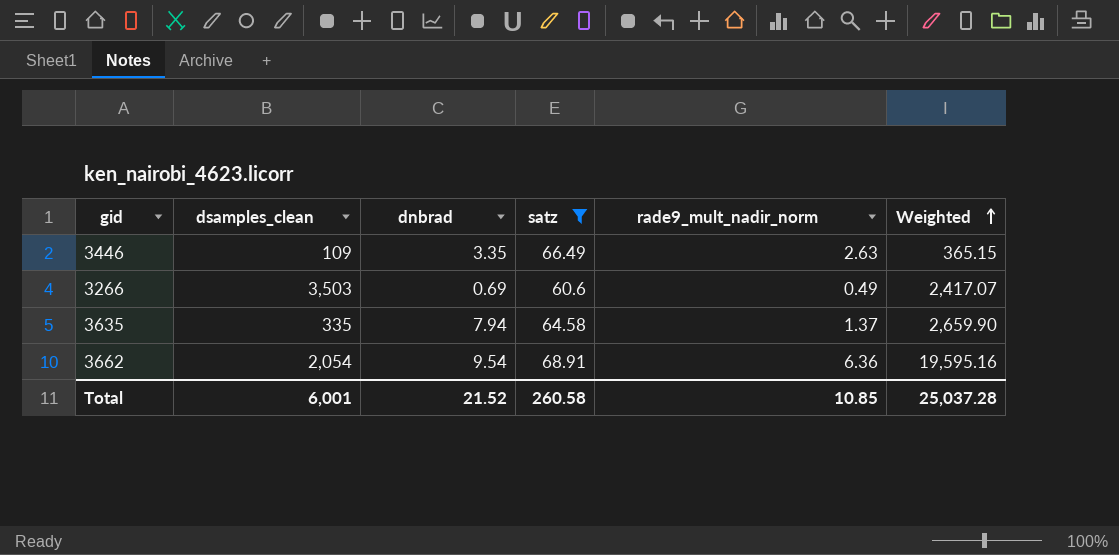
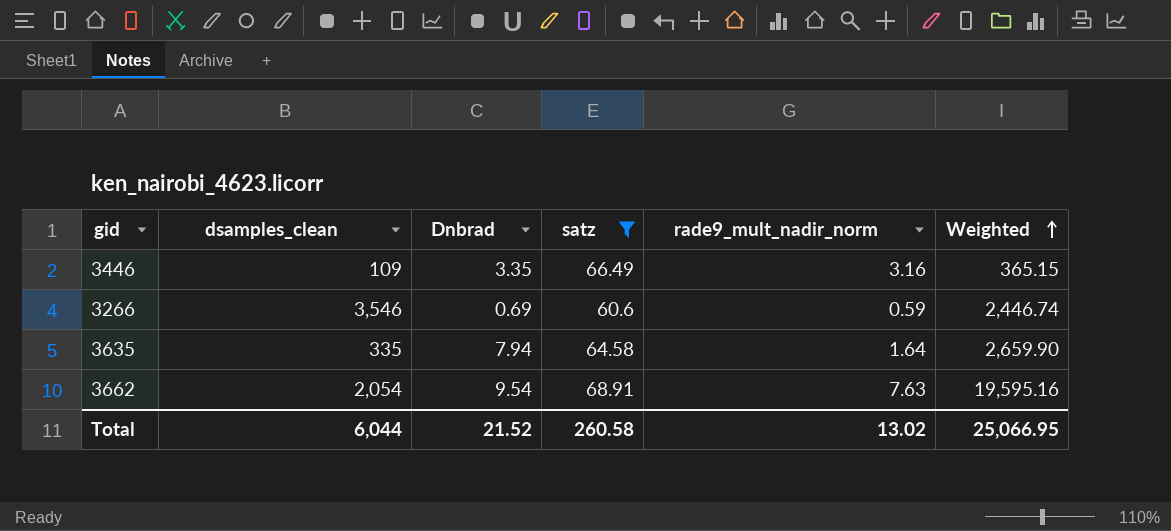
column name: dnbrad -> Dnbrad
3446 | rade9_mult_nadir_norm: 2.63 -> 3.16
3266 | dsamples_clean: 3,503 -> 3,546
3266 | rade9_mult_nadir_norm: 0.49 -> 0.59
3266 | Weighted: 2,417.07 -> 2,446.74
3635 | rade9_mult_nadir_norm: 1.37 -> 1.64
3662 | rade9_mult_nadir_norm: 6.36 -> 7.63
Total | dsamples_clean: 6,001 -> 6,044
Total | rade9_mult_nadir_norm: 10.85 -> 13.02
Total | Weighted: 25,037.28 -> 25,066.95

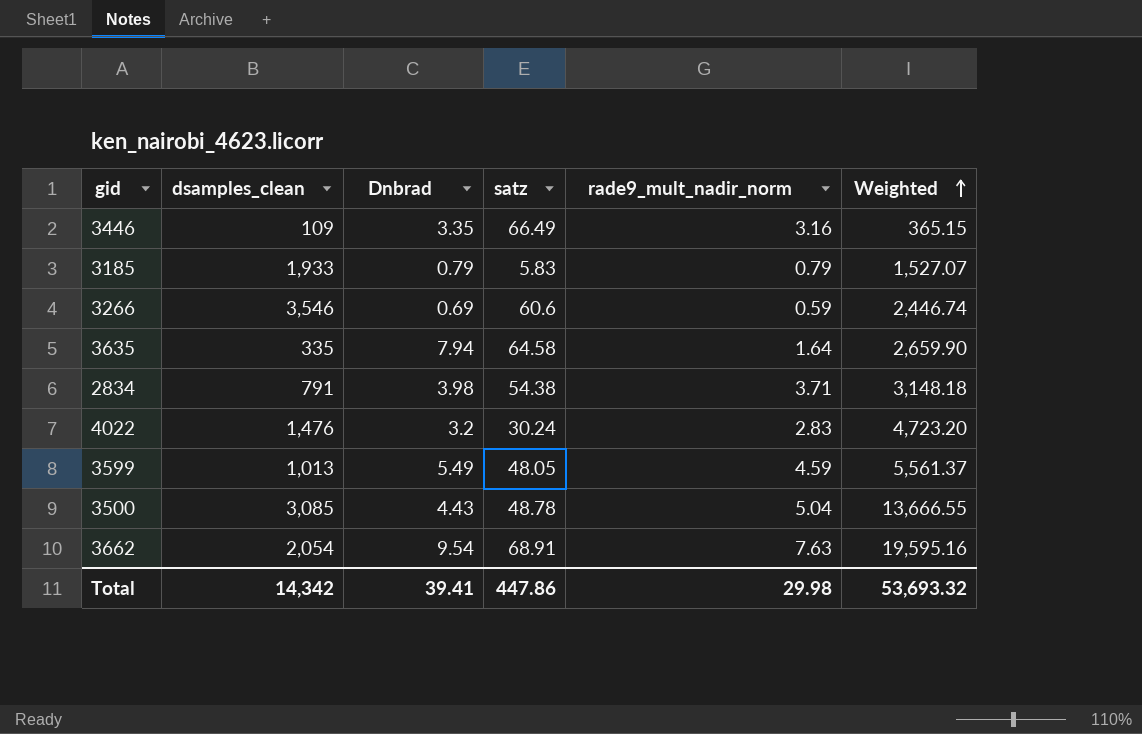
filter: satz >= 60.6 -> none
Total | dsamples_clean: 6,044 -> 14,342
Total | Dnbrad: 21.52 -> 39.41
Total | satz: 260.58 -> 447.86
Total | rade9_mult_nadir_norm: 13.02 -> 29.98
Total | Weighted: 25,066.95 -> 53,693.32

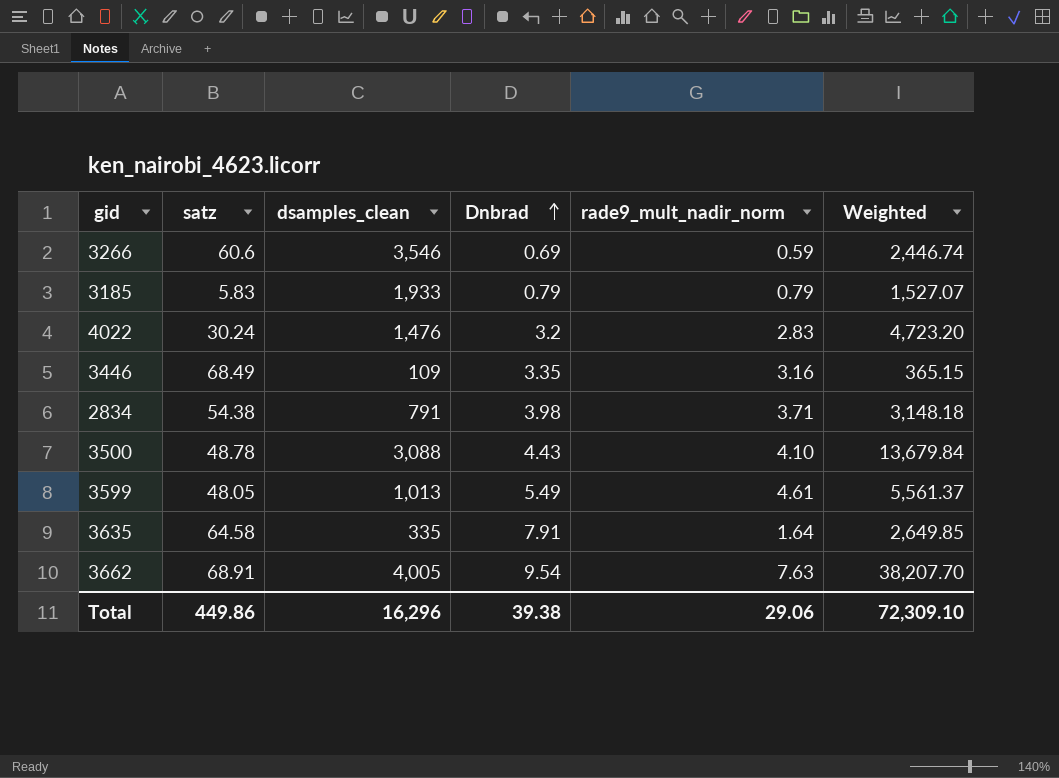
row order: Weighted ascending -> Dnbrad ascending
column satz | position: 4 -> 2
3446 | satz: 66.49 -> 68.49
3500 | dsamples_clean: 3,085 -> 3,088
3500 | rade9_mult_nadir_norm: 5.04 -> 4.10
3500 | Weighted: 13,666.55 -> 13,679.84
3599 | rade9_mult_nadir_norm: 4.59 -> 4.61
3635 | Dnbrad: 7.94 -> 7.91
3635 | Weighted: 2,659.90 -> 2,649.85
3662 | dsamples_clean: 2,054 -> 4,005
3662 | Weighted: 19,595.16 -> 38,207.70
Total | satz: 447.86 -> 449.86
Total | dsamples_clean: 14,342 -> 16,296
Total | Dnbrad: 39.41 -> 39.38
Total | rade9_mult_nadir_norm: 29.98 -> 29.06
Total | Weighted: 53,693.32 -> 72,309.10

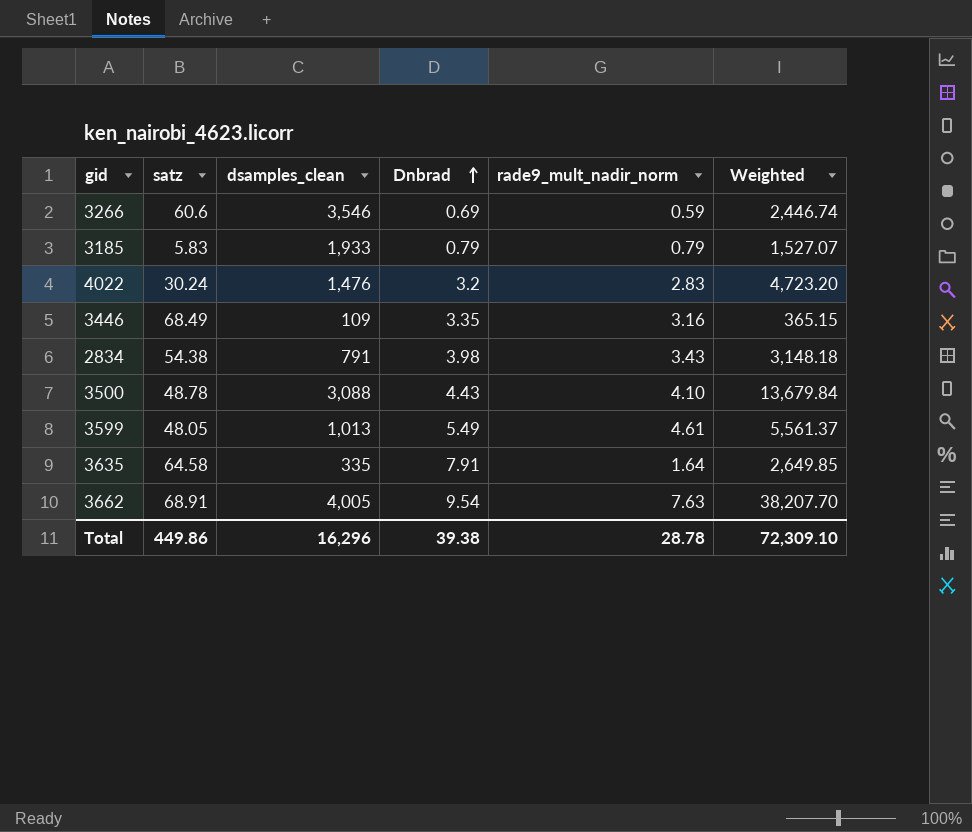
2834 | rade9_mult_nadir_norm: 3.71 -> 3.43
Total | rade9_mult_nadir_norm: 29.06 -> 28.78

